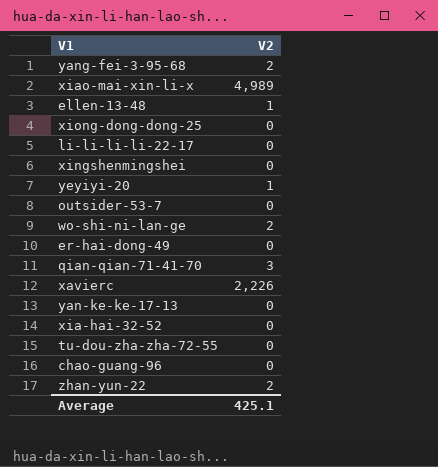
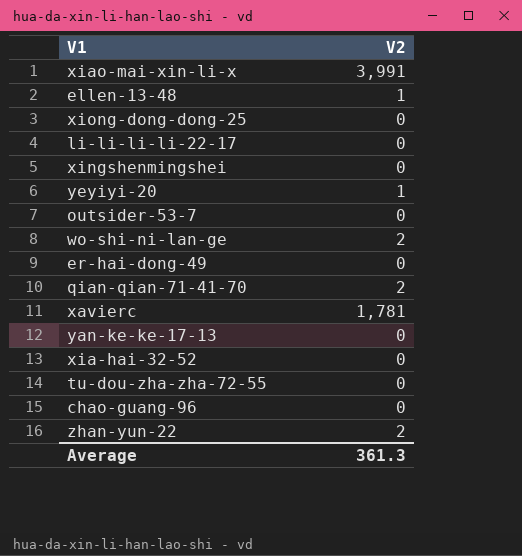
row yang-fei-3-95-68: 2 -> none
xiao-mai-xin-li-x | V2: 4,989 -> 3,991
qian-qian-71-41-70 | V2: 3 -> 2
xavierc | V2: 2,226 -> 1,781
Average | V2: 425.1 -> 361.3

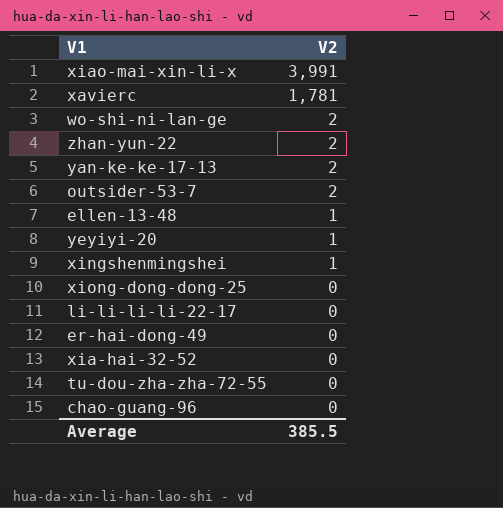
row order: none -> V2 descending
row qian-qian-71-41-70: 2 -> none
yan-ke-ke-17-13 | V2: 0 -> 2
outsider-53-7 | V2: 0 -> 2
xingshenmingshei | V2: 0 -> 1
Average | V2: 361.3 -> 385.5

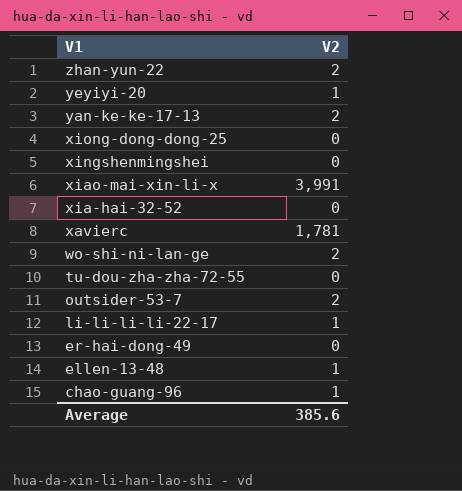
row order: V2 descending -> V1 descending
xingshenmingshei | V2: 1 -> 0
li-li-li-li-22-17 | V2: 0 -> 1
chao-guang-96 | V2: 0 -> 1
Average | V2: 385.5 -> 385.6

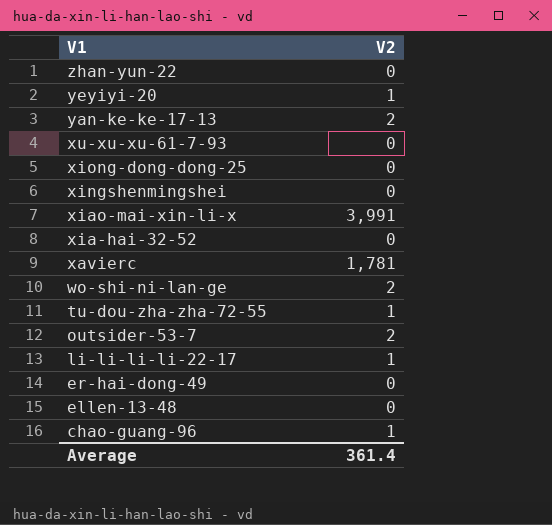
zhan-yun-22 | V2: 2 -> 0
row xu-xu-xu-61-7-93: none -> 0
tu-dou-zha-zha-72-55 | V2: 0 -> 1
ellen-13-48 | V2: 1 -> 0
Average | V2: 385.6 -> 361.4

